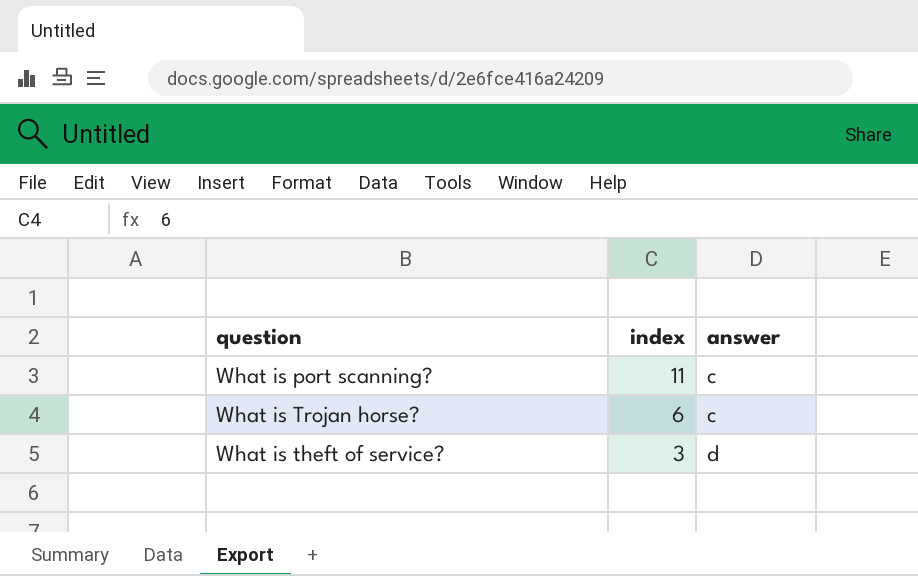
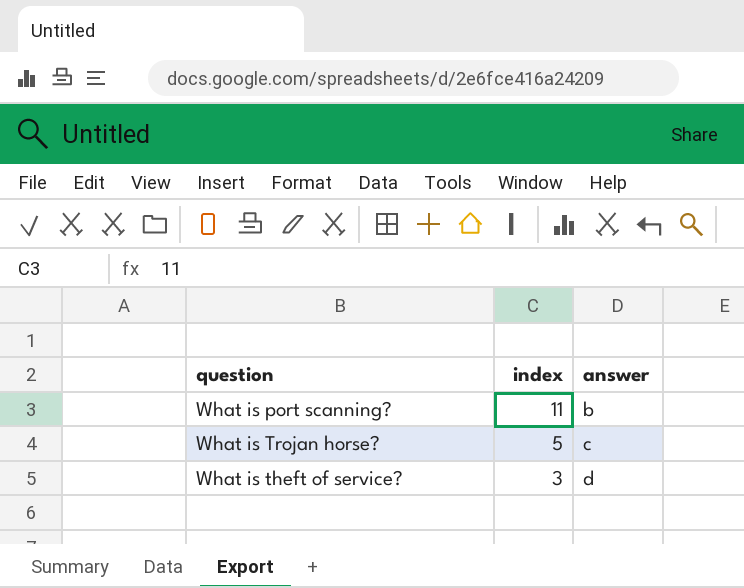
What is port scanning? | answer: c -> b
What is Trojan horse? | index: 6 -> 5

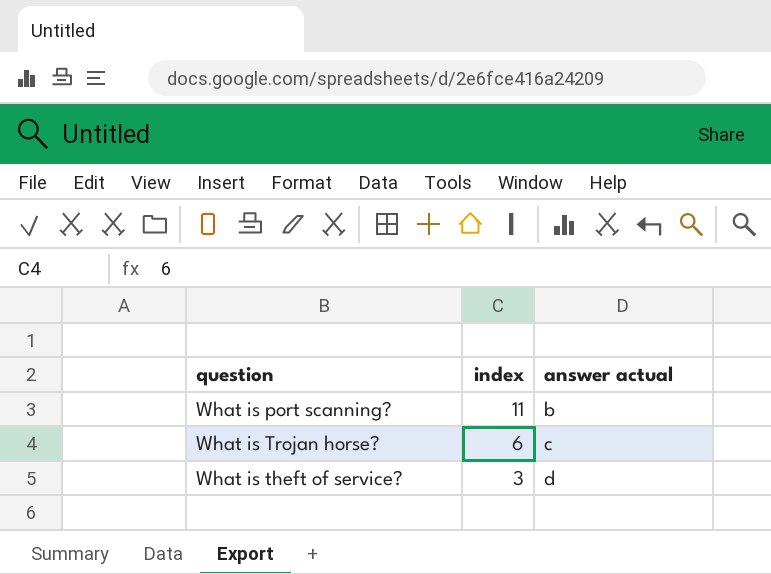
column name: answer -> answer actual
What is Trojan horse? | index: 5 -> 6

